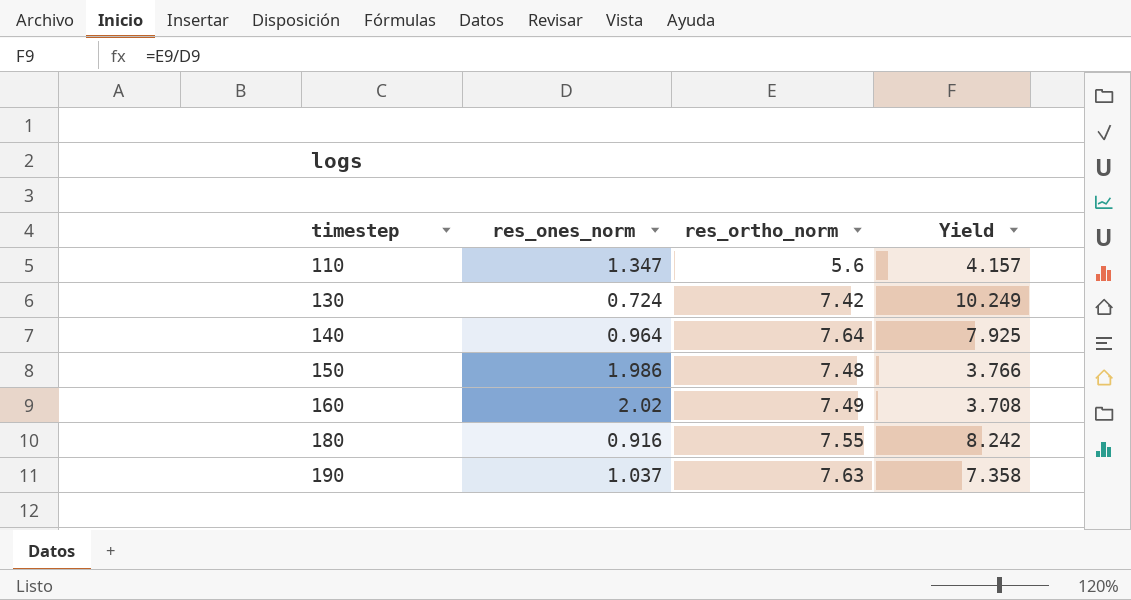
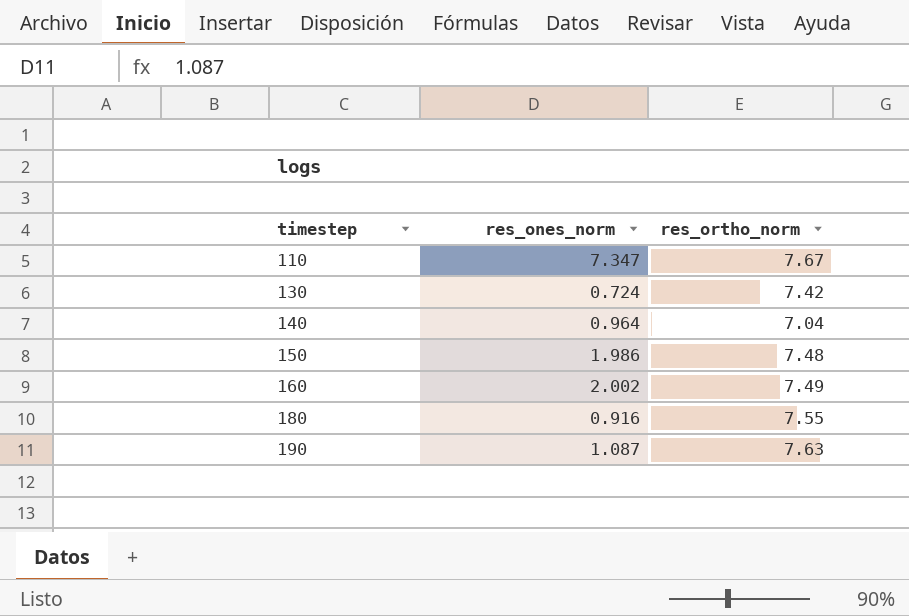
column Yield | formula: [res_ortho_norm] / [res_ones_norm] -> none
110 | res_ones_norm: 1.347 -> 7.347
110 | res_ortho_norm: 5.6 -> 7.67
140 | res_ortho_norm: 7.64 -> 7.04
160 | res_ones_norm: 2.02 -> 2.002
190 | res_ones_norm: 1.037 -> 1.087

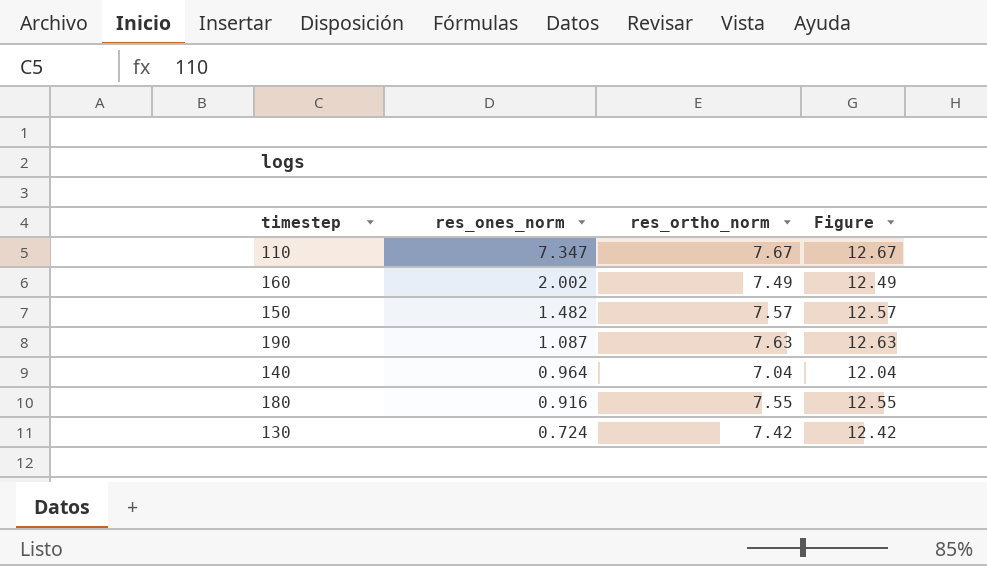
row order: timestep ascending -> res_ones_norm descending
column Figure | formula: none -> [res_ortho_norm] + 5
150 | res_ones_norm: 1.986 -> 1.482
150 | res_ortho_norm: 7.48 -> 7.57

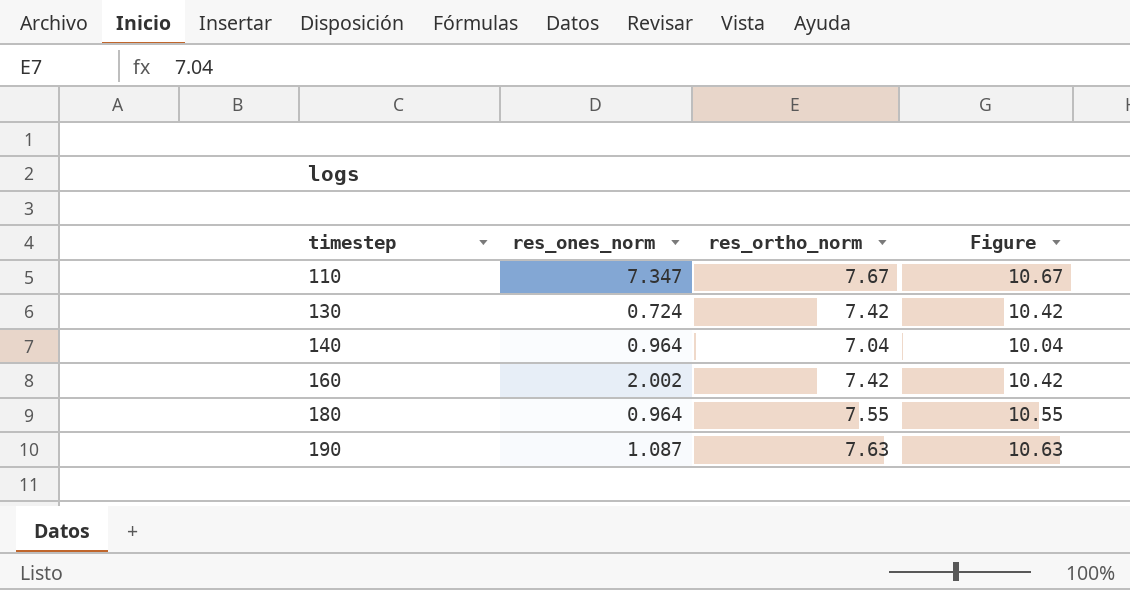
row order: res_ones_norm descending -> timestep ascending
column Figure | formula: [res_ortho_norm] + 5 -> [res_ortho_norm] + 3
row 150: 1.482 | 7.57 | 12.57 -> none
160 | res_ortho_norm: 7.49 -> 7.42
180 | res_ones_norm: 0.916 -> 0.964

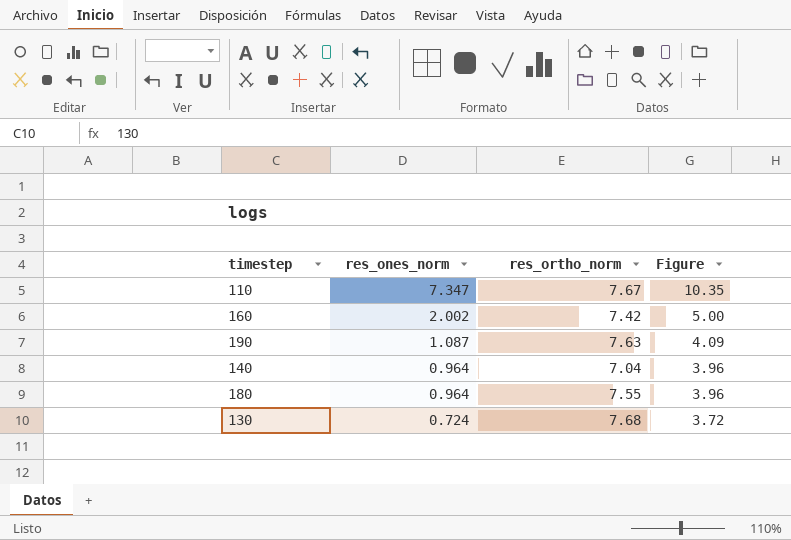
row order: timestep ascending -> res_ones_norm descending
column Figure | formula: [res_ortho_norm] + 3 -> [res_ones_norm] + 3
130 | res_ortho_norm: 7.42 -> 7.68

